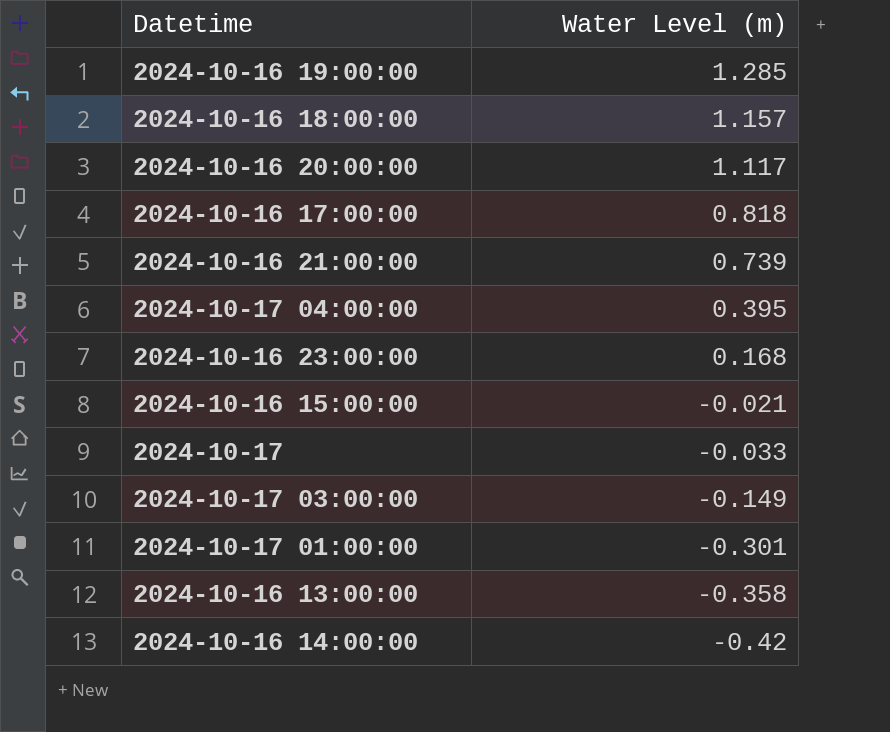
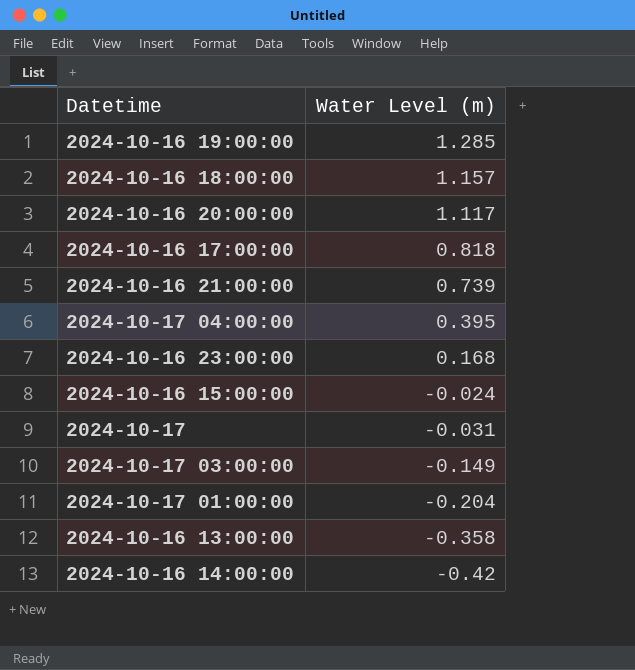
2024-10-16 15:00:00 | Water Level (m): -0.021 -> -0.024
2024-10-17 | Water Level (m): -0.033 -> -0.031
2024-10-17 01:00:00 | Water Level (m): -0.301 -> -0.204

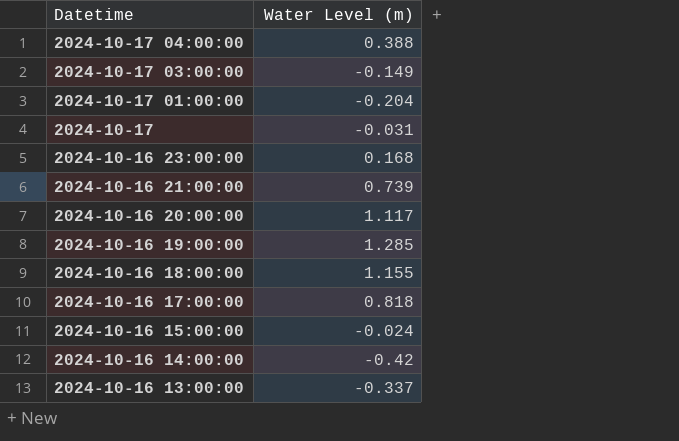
row order: Water Level (m) descending -> Datetime descending
2024-10-17 04:00:00 | Water Level (m): 0.395 -> 0.388
2024-10-16 18:00:00 | Water Level (m): 1.157 -> 1.155
2024-10-16 13:00:00 | Water Level (m): -0.358 -> -0.337

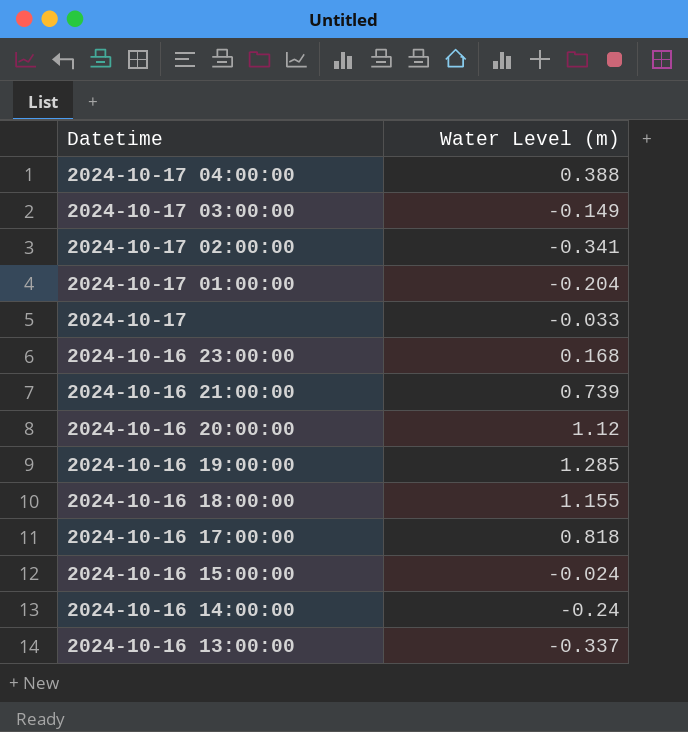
row 2024-10-17 02:00:00: none -> -0.341
2024-10-17 | Water Level (m): -0.031 -> -0.033
2024-10-16 20:00:00 | Water Level (m): 1.117 -> 1.12
2024-10-16 14:00:00 | Water Level (m): -0.42 -> -0.24

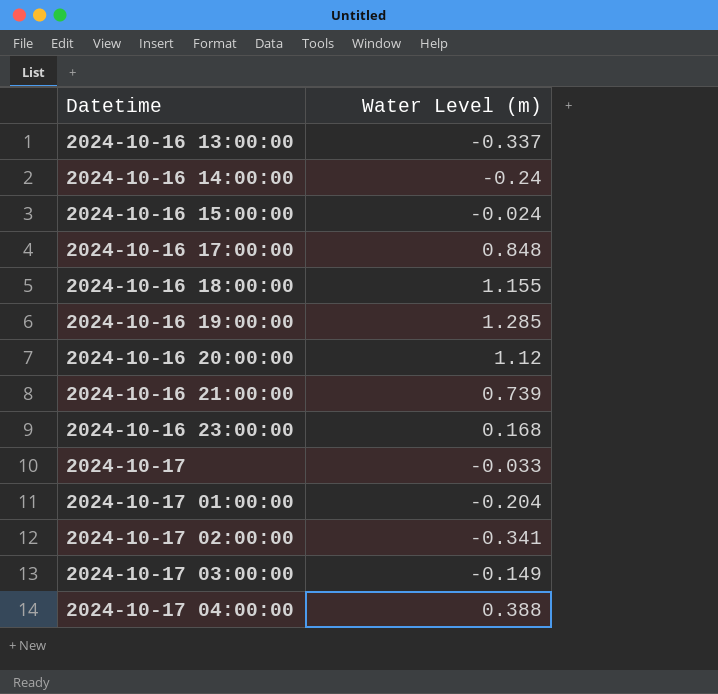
row order: Datetime descending -> Datetime ascending
2024-10-16 17:00:00 | Water Level (m): 0.818 -> 0.848

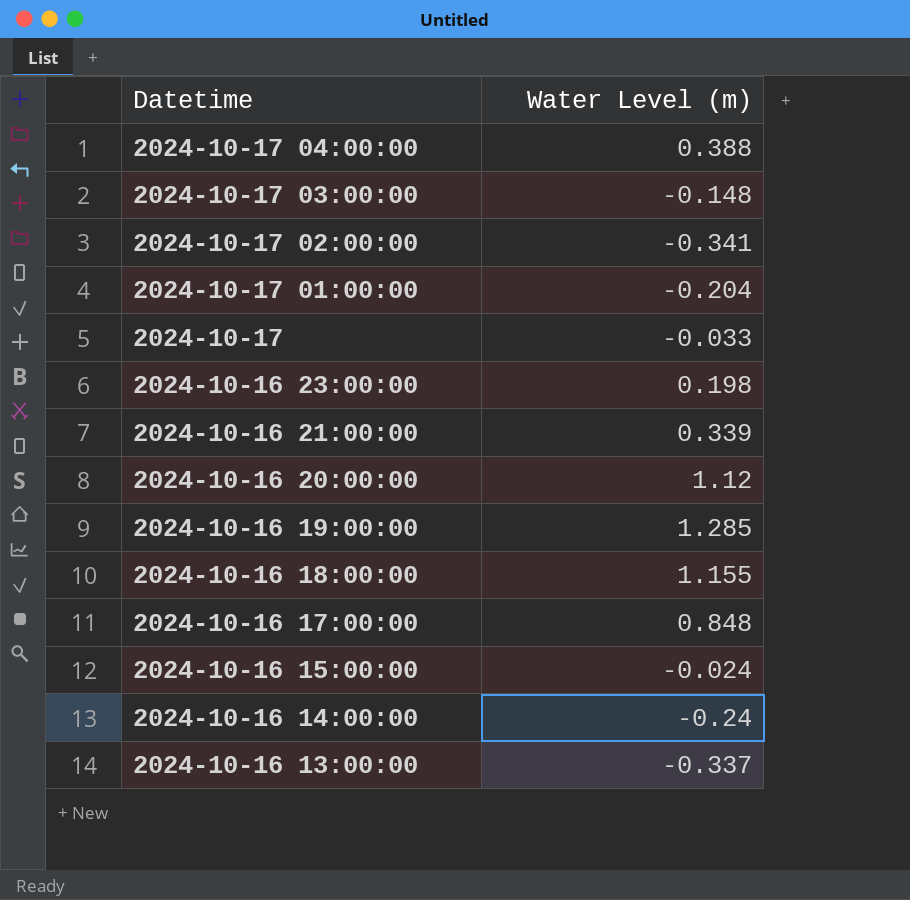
row order: Datetime ascending -> Datetime descending
2024-10-17 03:00:00 | Water Level (m): -0.149 -> -0.148
2024-10-16 23:00:00 | Water Level (m): 0.168 -> 0.198
2024-10-16 21:00:00 | Water Level (m): 0.739 -> 0.339

